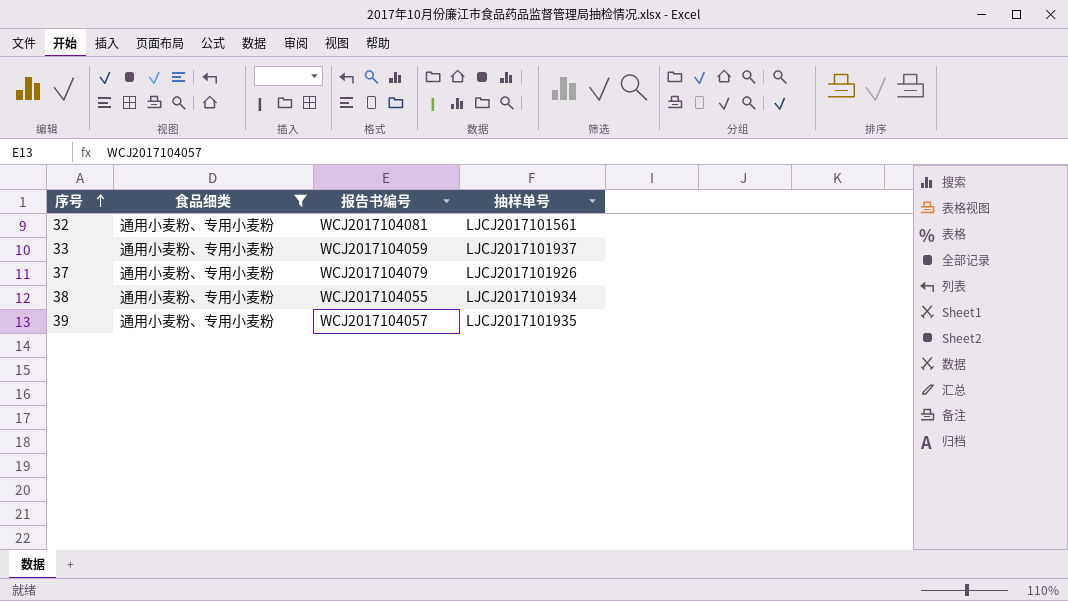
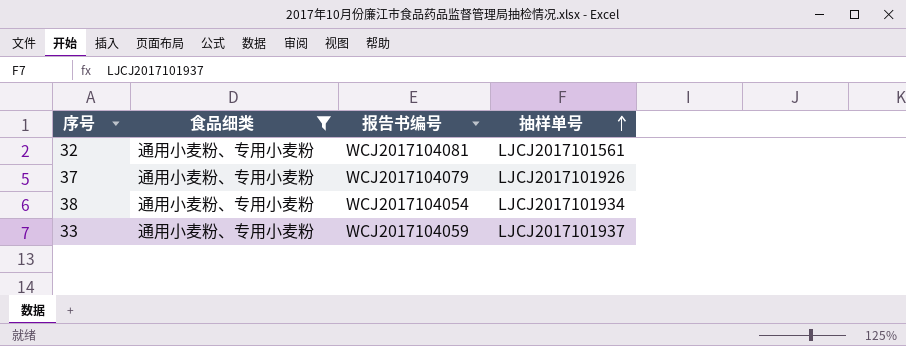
row order: 序号 ascending -> 抽样单号 ascending
row 39: 通用小麦粉、专用小麦粉 | WCJ2017104057 | LJCJ2017101935 -> none
38 | 报告书编号: WCJ2017104055 -> WCJ2017104054

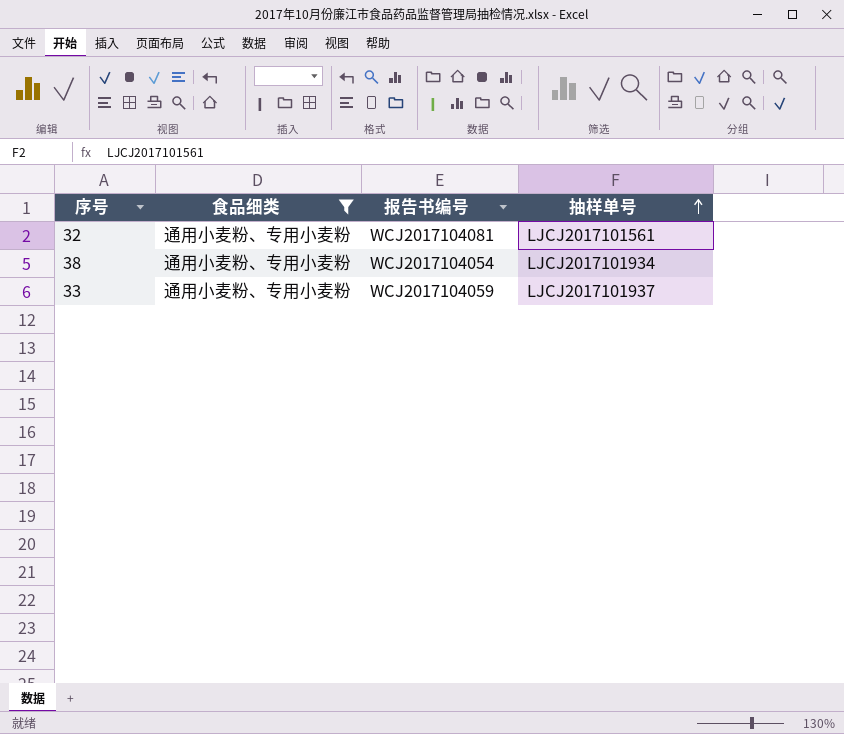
row 37: 通用小麦粉、专用小麦粉 | WCJ2017104079 | LJCJ2017101926 -> none

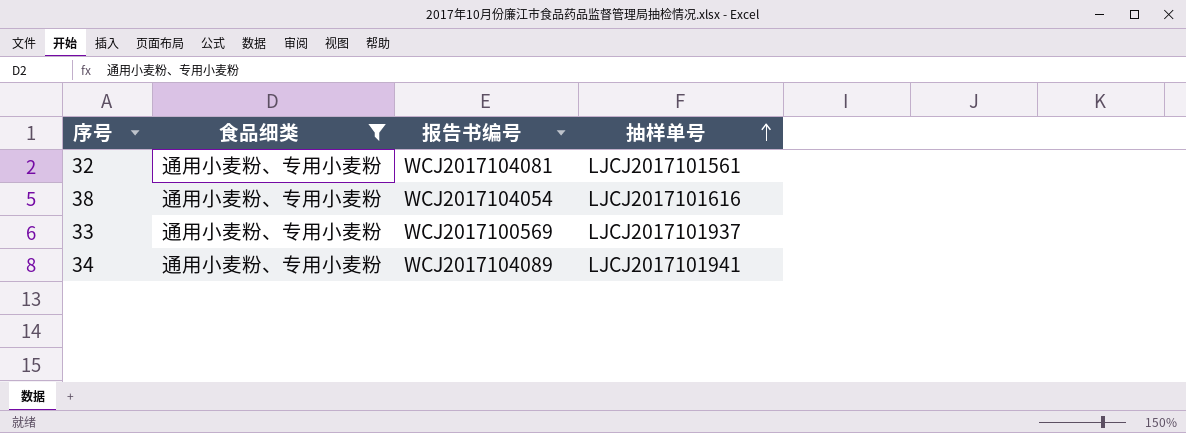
38 | 抽样单号: LJCJ2017101934 -> LJCJ2017101616
33 | 报告书编号: WCJ2017104059 -> WCJ2017100569
row 34: none -> 通用小麦粉、专用小麦粉 | WCJ2017104089 | LJCJ2017101941

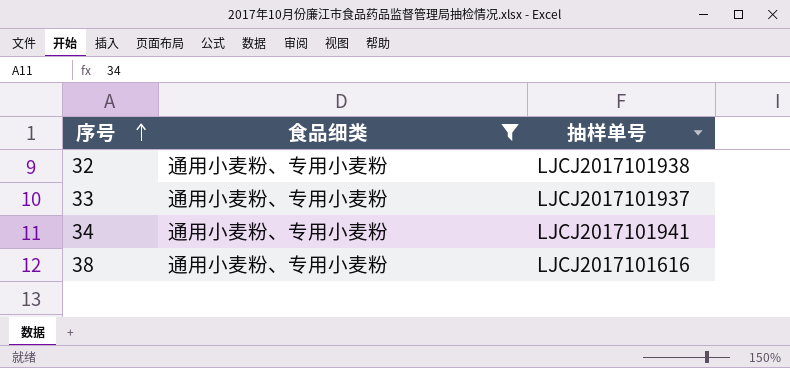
row order: 抽样单号 ascending -> 序号 ascending
column 报告书编号 | position: 3 -> none
32 | 抽样单号: LJCJ2017101561 -> LJCJ2017101938

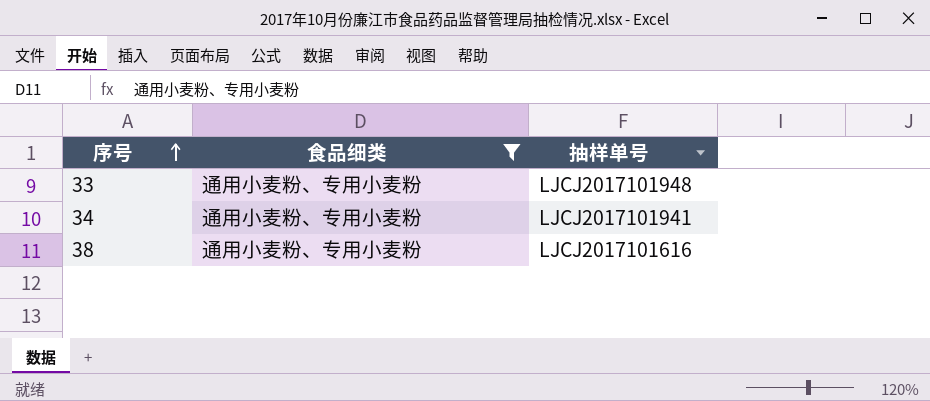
row 32: 通用小麦粉、专用小麦粉 | LJCJ2017101938 -> none
33 | 抽样单号: LJCJ2017101937 -> LJCJ2017101948

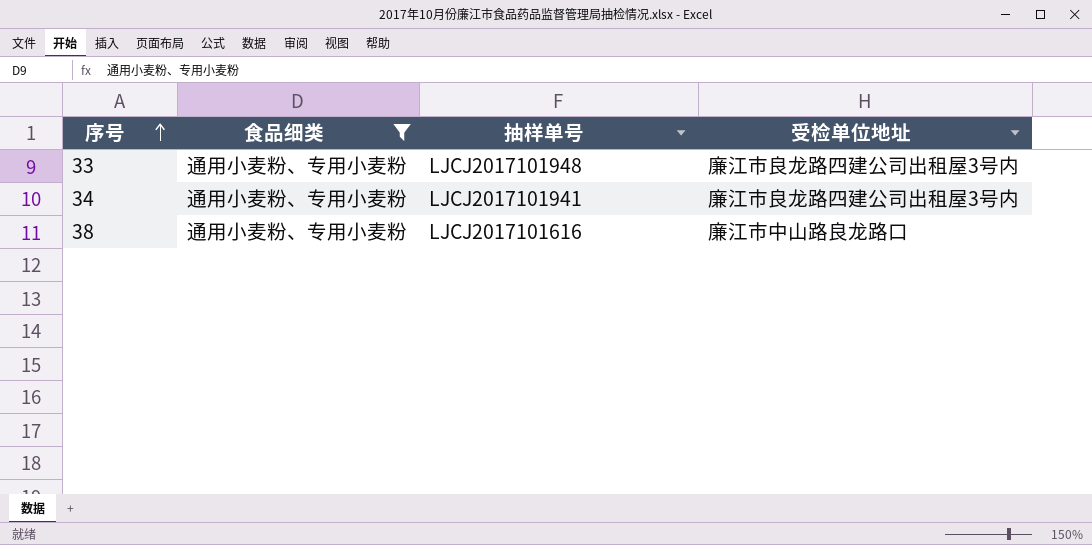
column 受检单位地址 | position: none -> 4

